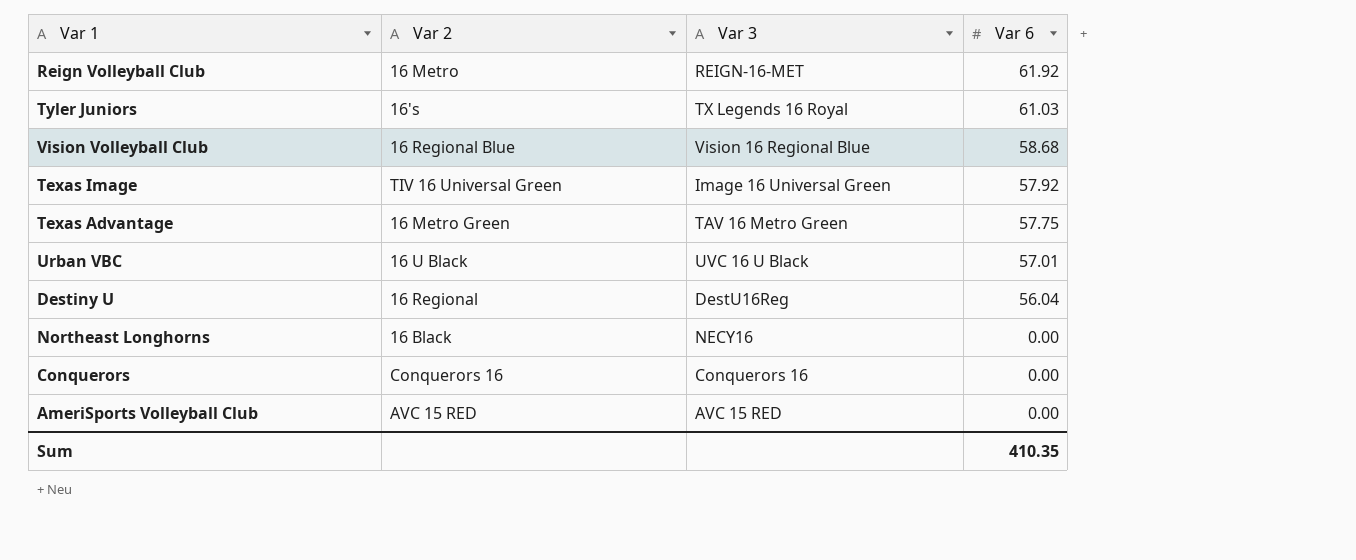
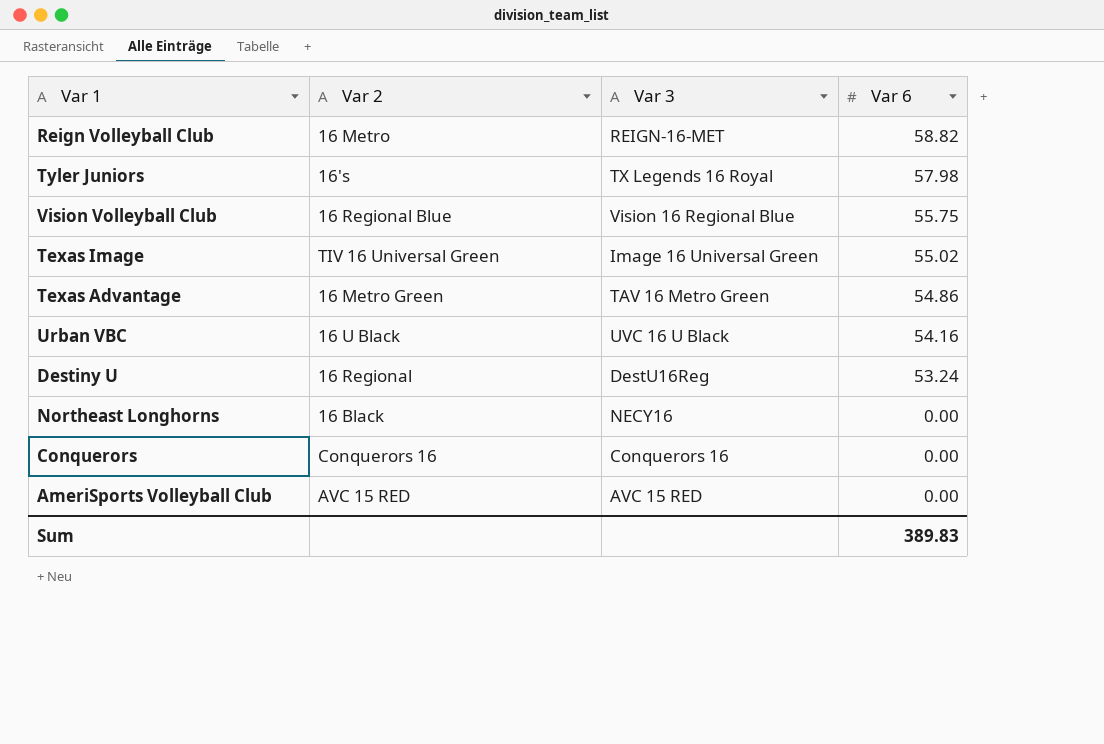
Reign Volleyball Club | Var 6: 61.92 -> 58.82
Tyler Juniors | Var 6: 61.03 -> 57.98
Vision Volleyball Club | Var 6: 58.68 -> 55.75
Texas Image | Var 6: 57.92 -> 55.02
Texas Advantage | Var 6: 57.75 -> 54.86
Urban VBC | Var 6: 57.01 -> 54.16
Destiny U | Var 6: 56.04 -> 53.24
Sum | Var 6: 410.35 -> 389.83

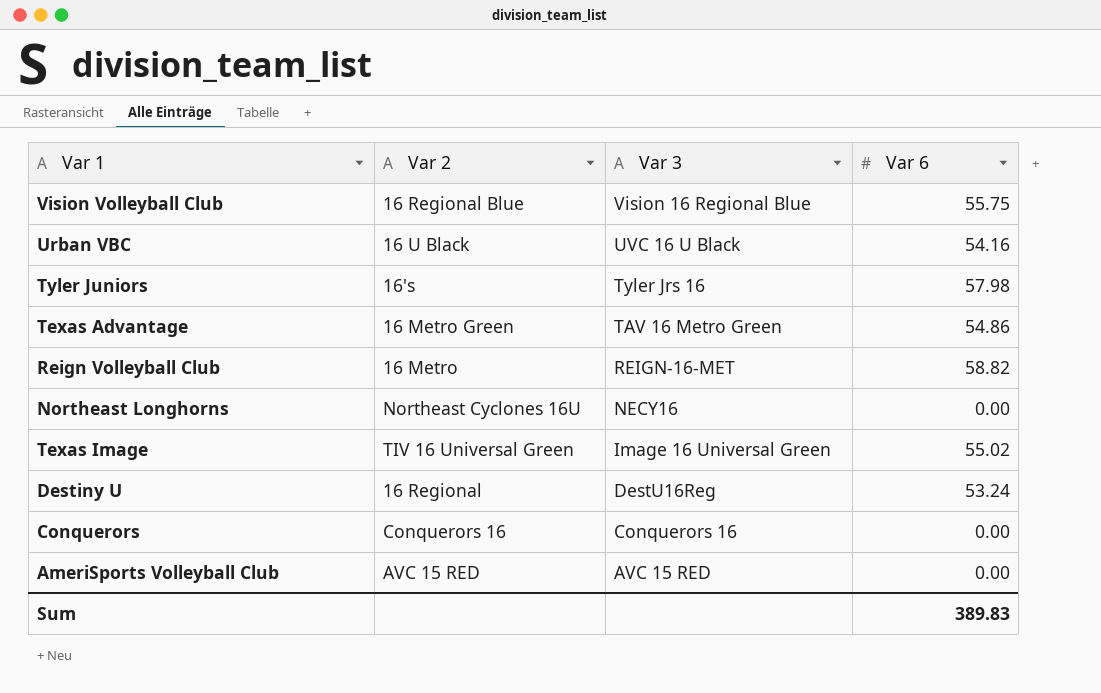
row order: Var 6 descending -> Var 3 descending
Tyler Juniors | Var 3: TX Legends 16 Royal -> Tyler Jrs 16
Northeast Longhorns | Var 2: 16 Black -> Northeast Cyclones 16U

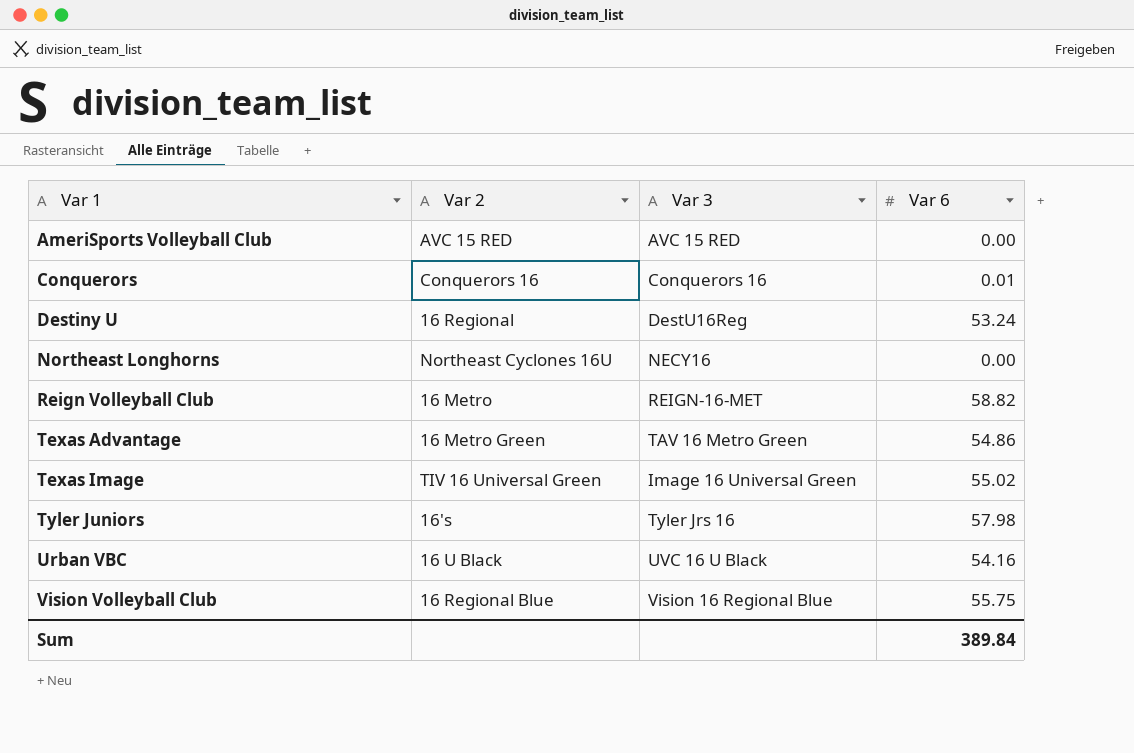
row order: Var 3 descending -> Var 1 ascending
Conquerors | Var 6: 0.00 -> 0.01
Sum | Var 6: 389.83 -> 389.84

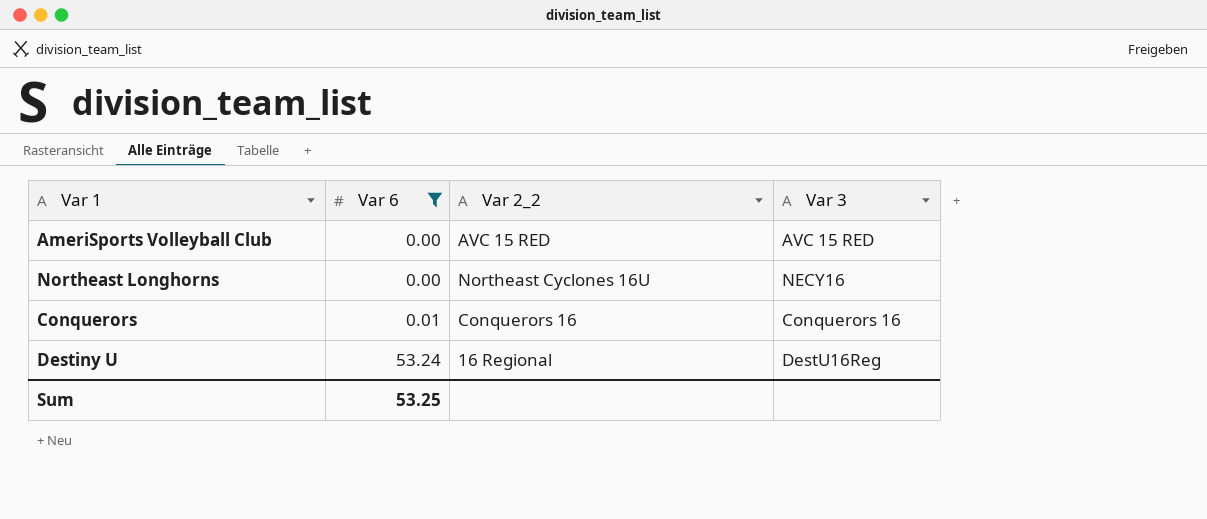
filter: none -> Var 6 <= 53.24
row order: Var 1 ascending -> Var 6 ascending
column Var 6 | position: 4 -> 2
column name: Var 2 -> Var 2_2
Sum | Var 6: 389.84 -> 53.25

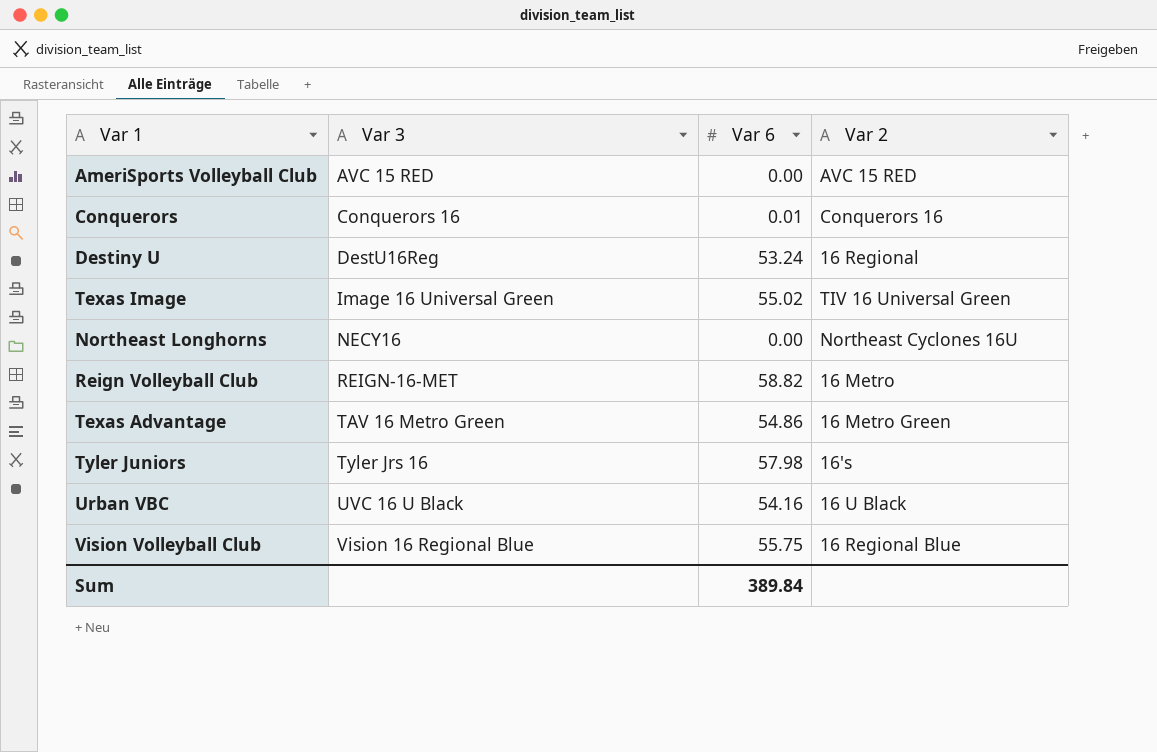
filter: Var 6 <= 53.24 -> none
row order: Var 6 ascending -> Var 3 ascending
column Var 3 | position: 4 -> 2
column name: Var 2_2 -> Var 2
Sum | Var 6: 53.25 -> 389.84

